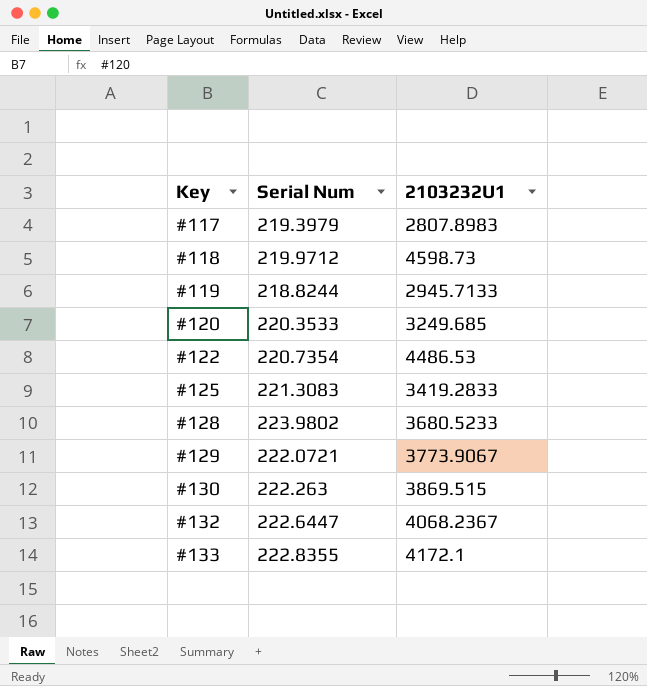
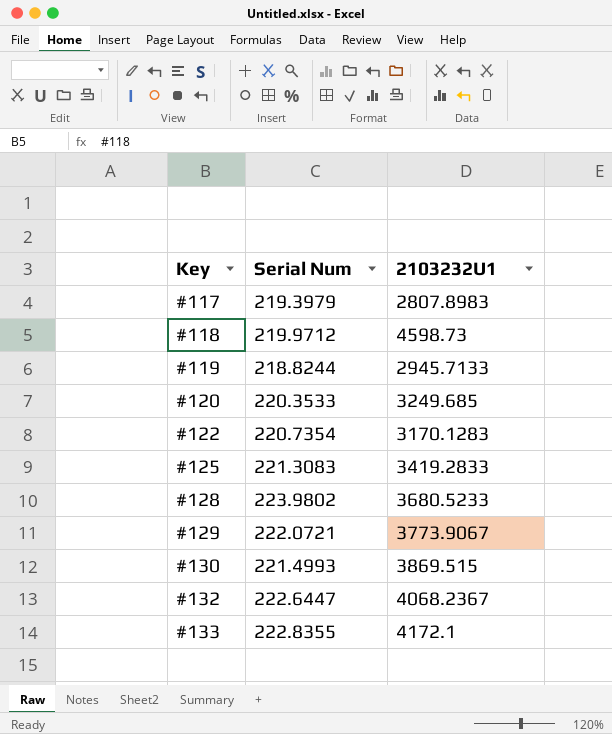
#122 | 2103232U1: 4486.53 -> 3170.1283
#130 | Serial Num: 222.263 -> 221.4993

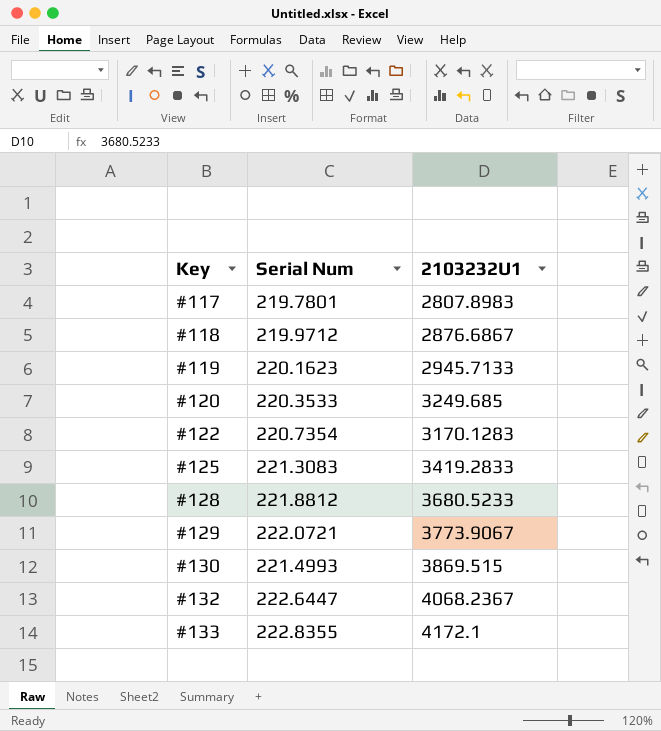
#117 | Serial Num: 219.3979 -> 219.7801
#118 | 2103232U1: 4598.73 -> 2876.6867
#119 | Serial Num: 218.8244 -> 220.1623
#128 | Serial Num: 223.9802 -> 221.8812

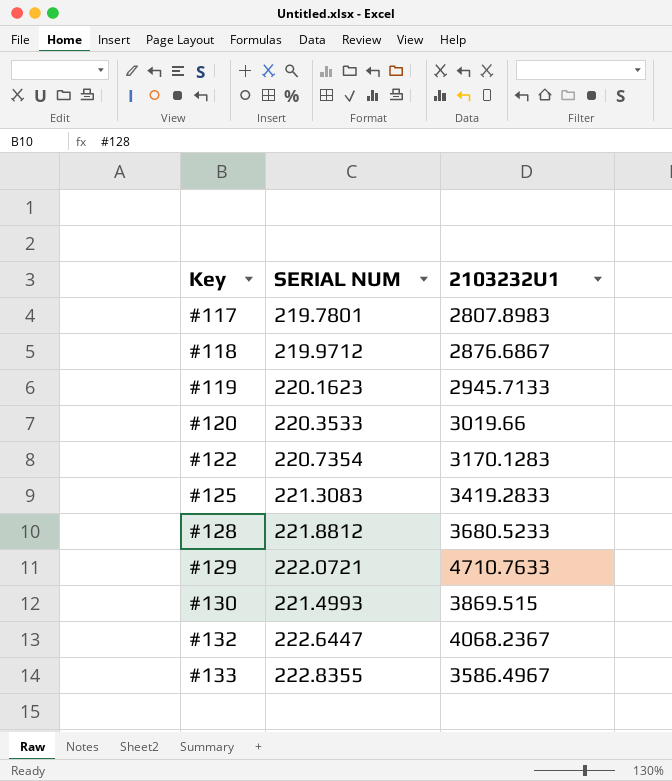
column name: Serial Num -> SERIAL NUM
#120 | 2103232U1: 3249.685 -> 3019.66
#129 | 2103232U1: 3773.9067 -> 4710.7633
#133 | 2103232U1: 4172.1 -> 3586.4967

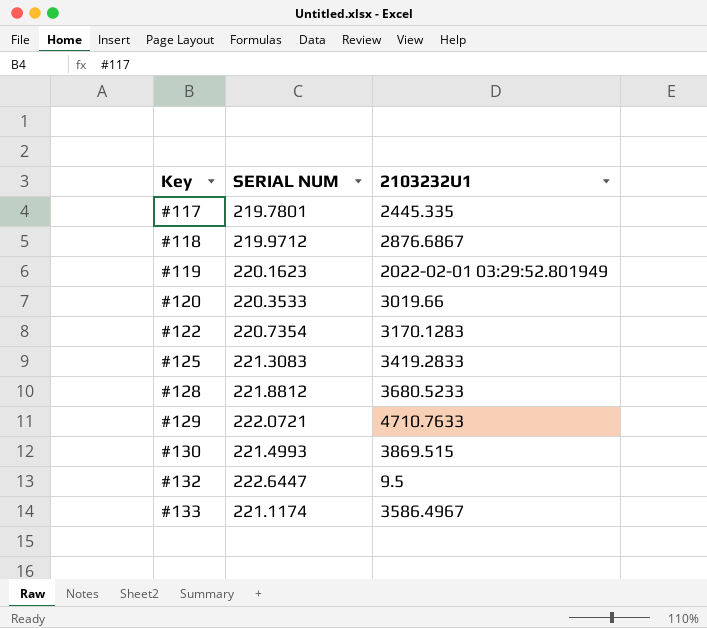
#117 | 2103232U1: 2807.8983 -> 2445.335
#119 | 2103232U1: 2945.7133 -> 2022-02-01 03:29:52.801949
#132 | 2103232U1: 4068.2367 -> 9.5
#133 | SERIAL NUM: 222.8355 -> 221.1174

